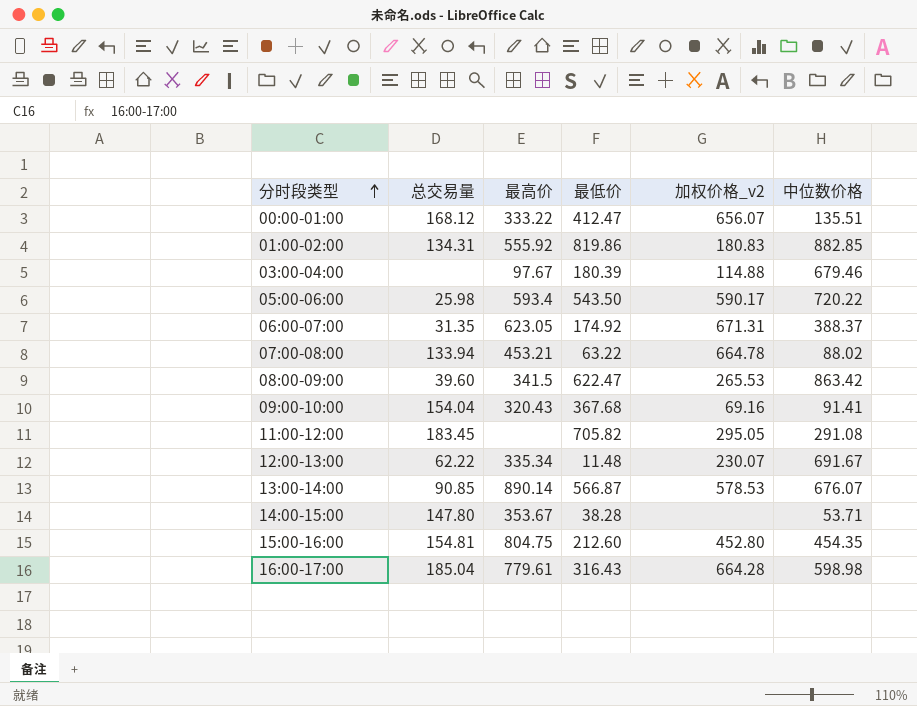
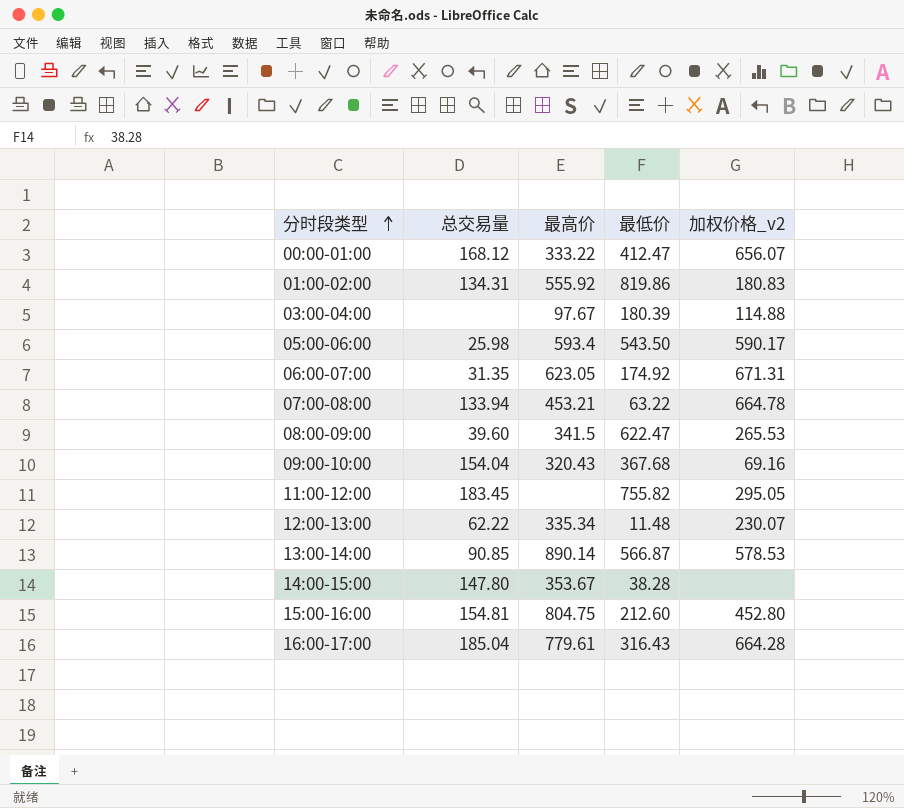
column 中位数价格 | position: 6 -> none
11:00-12:00 | 最低价: 705.82 -> 755.82

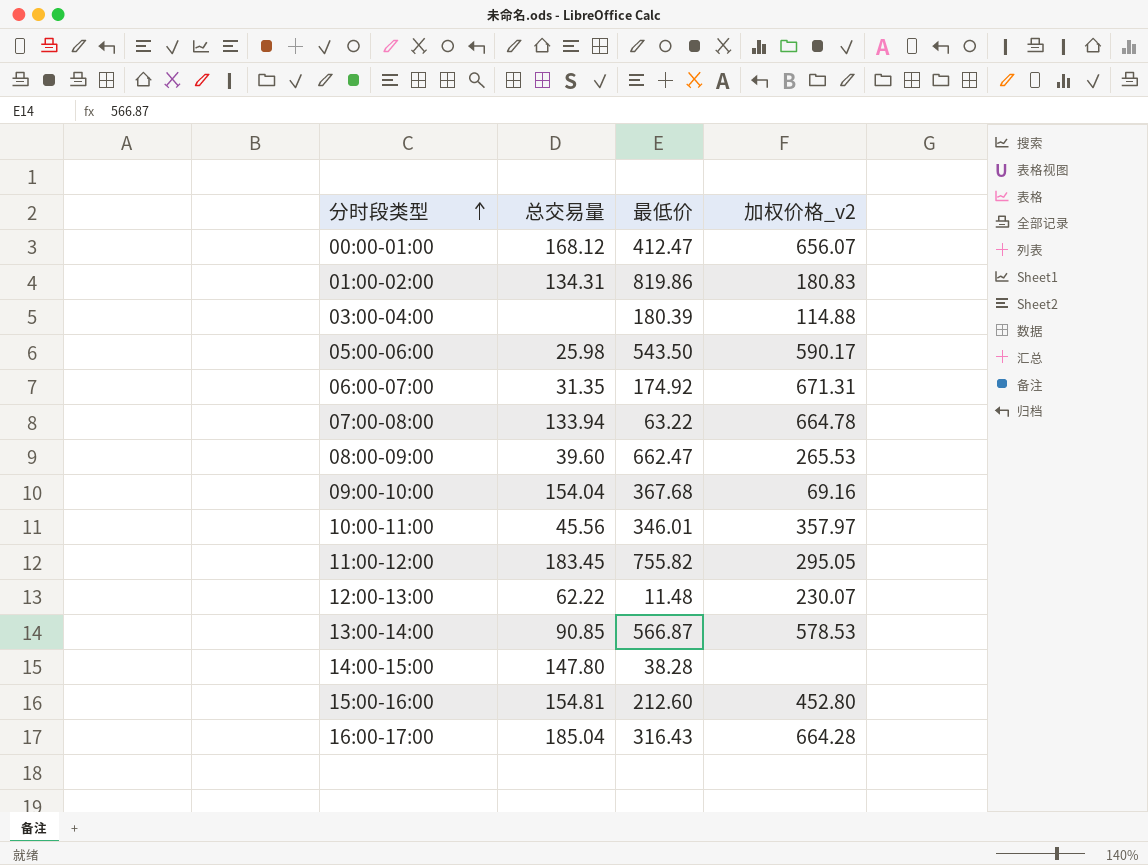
column 最高价 | position: 3 -> none
08:00-09:00 | 最低价: 622.47 -> 662.47
row 10:00-11:00: none -> 45.56 | 346.01 | 357.97

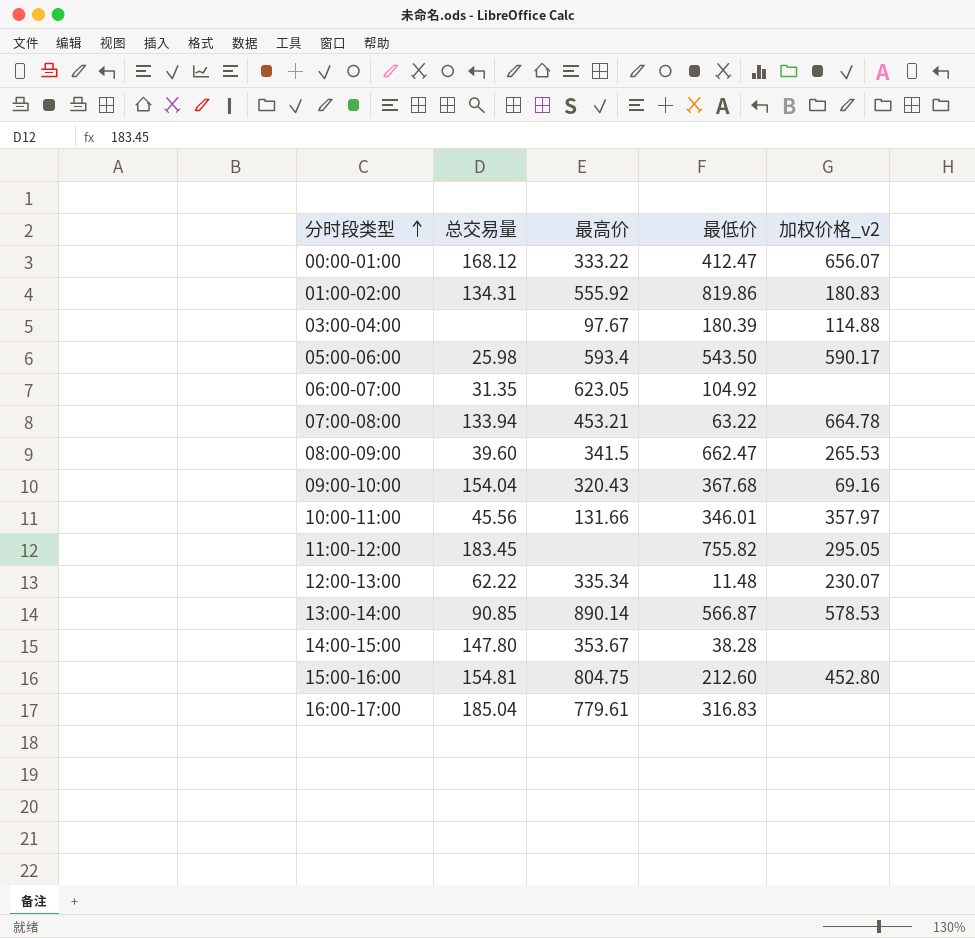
column 最高价 | position: none -> 3
06:00-07:00 | 最低价: 174.92 -> 104.92
06:00-07:00 | 加权价格_v2: 671.31 -> none
16:00-17:00 | 最低价: 316.43 -> 316.83
16:00-17:00 | 加权价格_v2: 664.28 -> none

